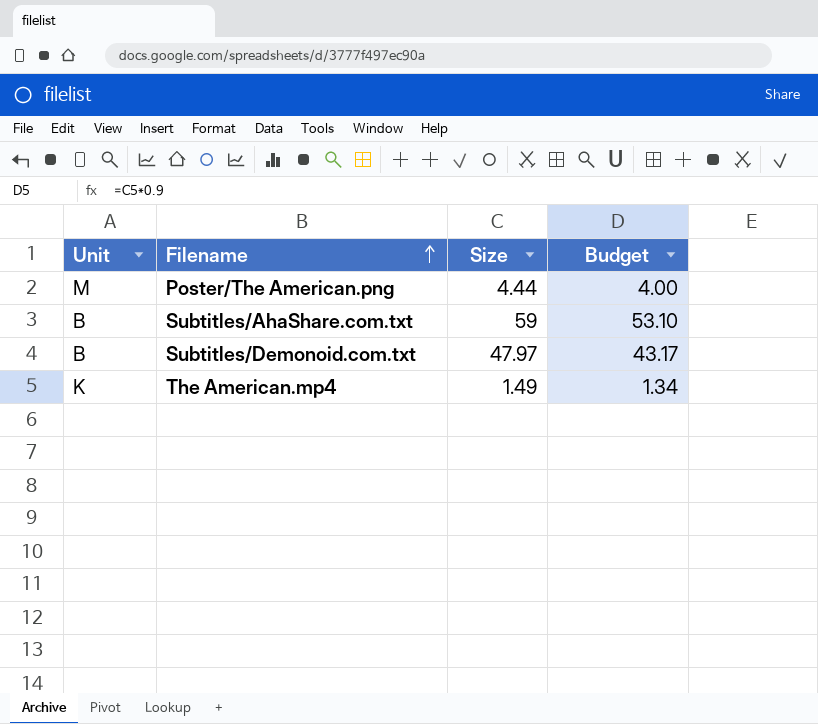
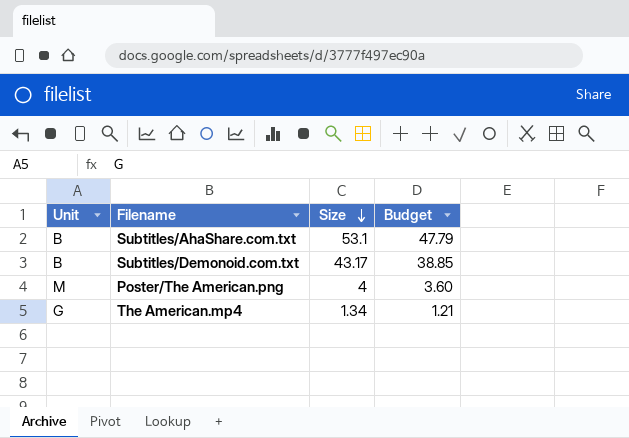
row order: Filename ascending -> Size descending
Subtitles/AhaShare.com.txt | Size: 59 -> 53.1
Subtitles/AhaShare.com.txt | Budget: 53.10 -> 47.79
Subtitles/Demonoid.com.txt | Size: 47.97 -> 43.17
Subtitles/Demonoid.com.txt | Budget: 43.17 -> 38.85
Poster/The American.png | Size: 4.44 -> 4
Poster/The American.png | Budget: 4.00 -> 3.60
The American.mp4 | Unit: K -> G
The American.mp4 | Size: 1.49 -> 1.34
The American.mp4 | Budget: 1.34 -> 1.21

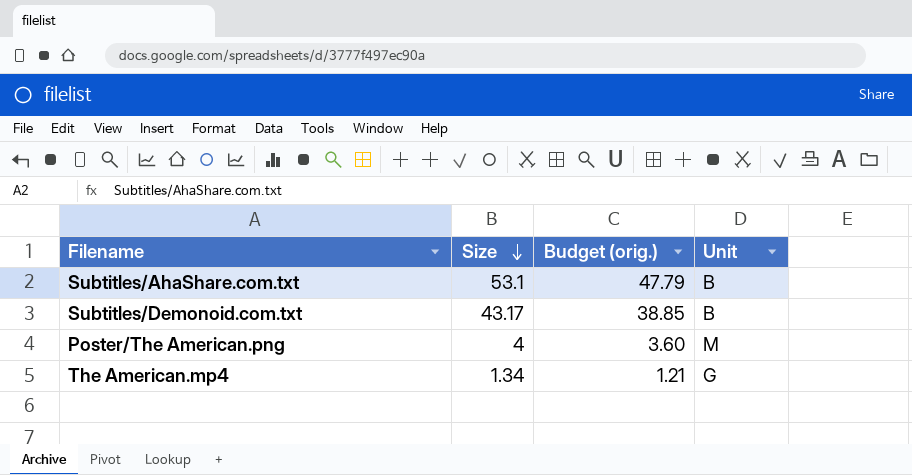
column name: Budget -> Budget (orig.)
column Unit | position: 1 -> 4

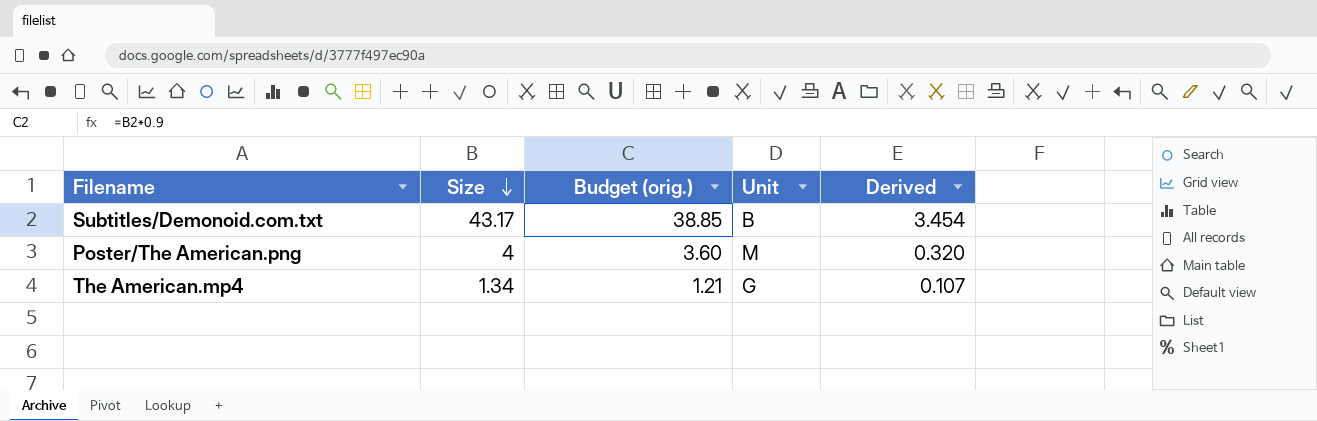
column Derived | formula: none -> [Size] * 0.08
row Subtitles/AhaShare.com.txt: 53.1 | 47.79 | B -> none

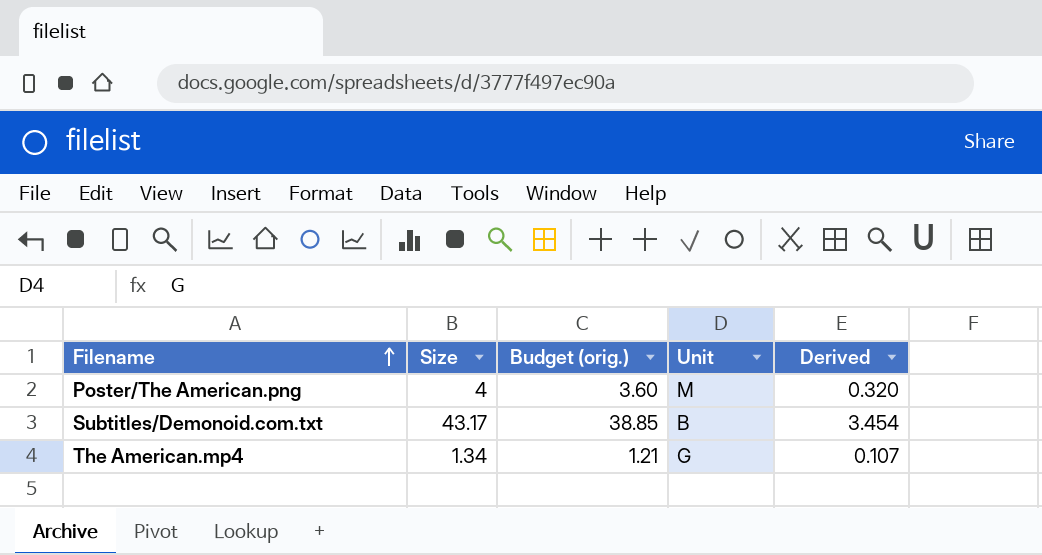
row order: Size descending -> Filename ascending

